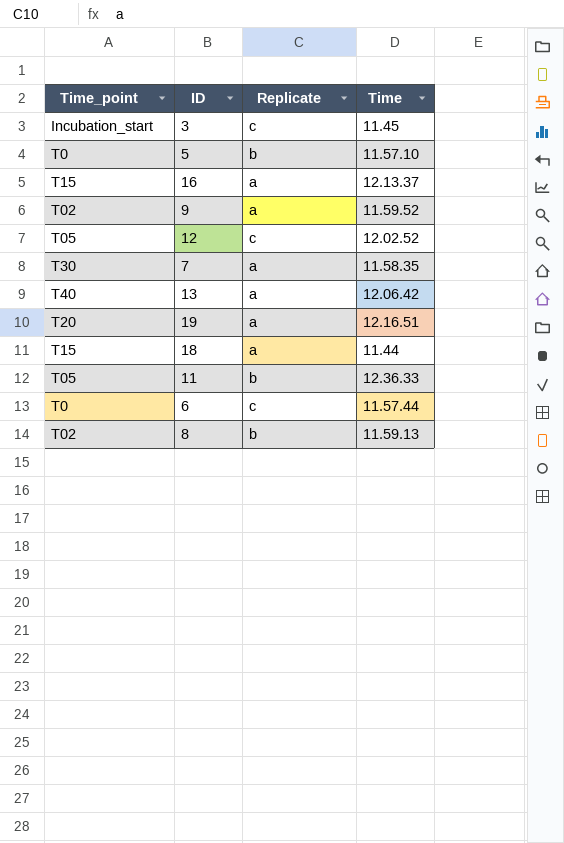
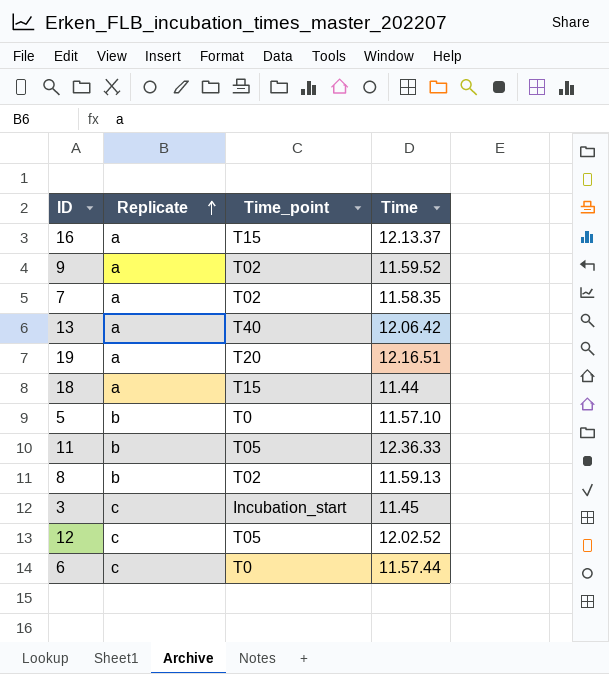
row order: none -> Replicate ascending
column Time_point | position: 1 -> 3
7 | Time_point: T30 -> T02

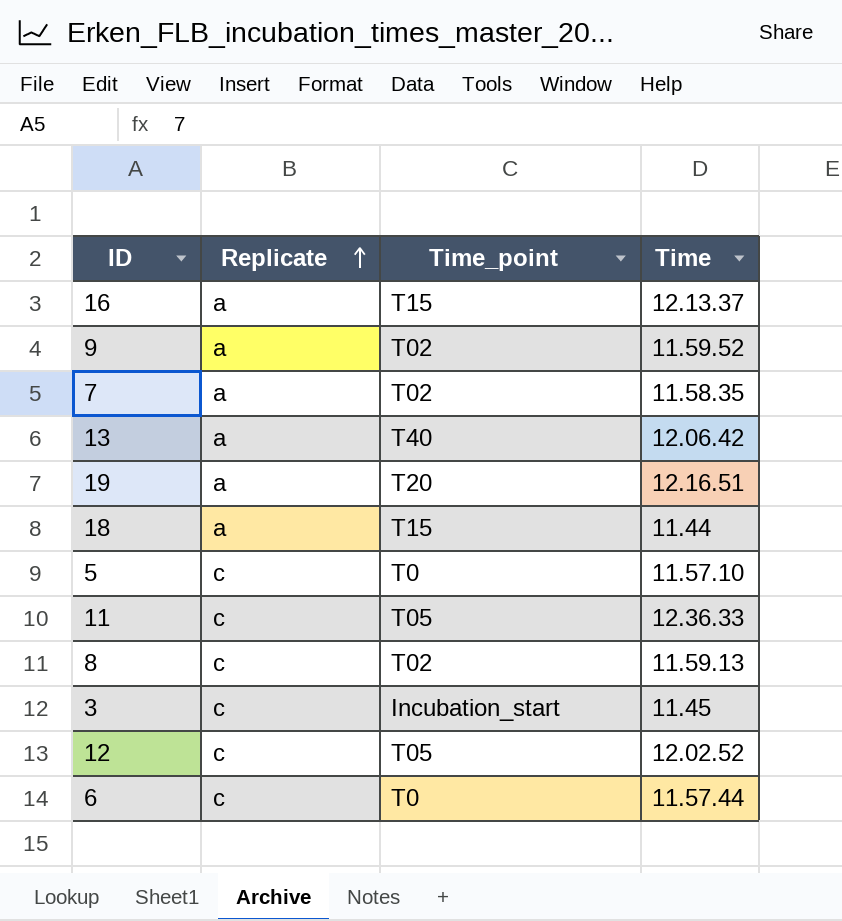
5 | Replicate: b -> c
11 | Replicate: b -> c
8 | Replicate: b -> c

